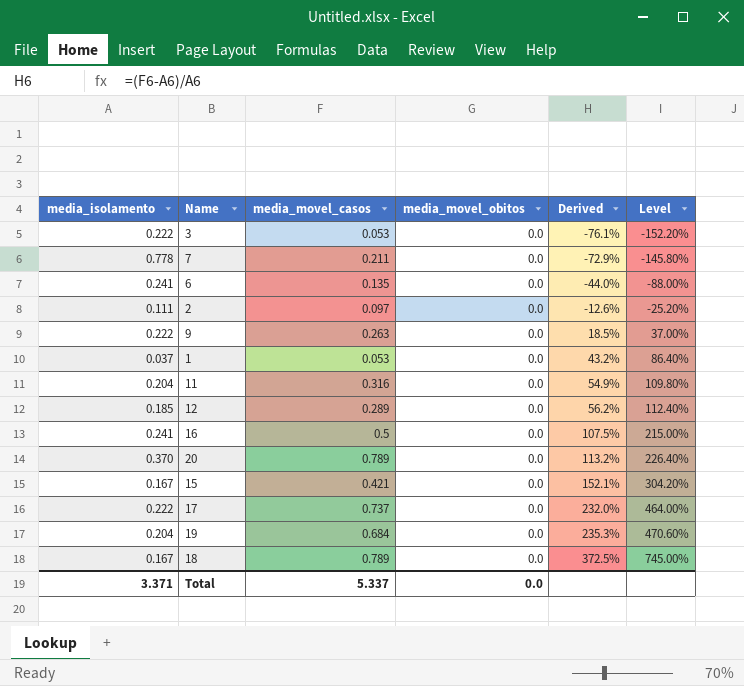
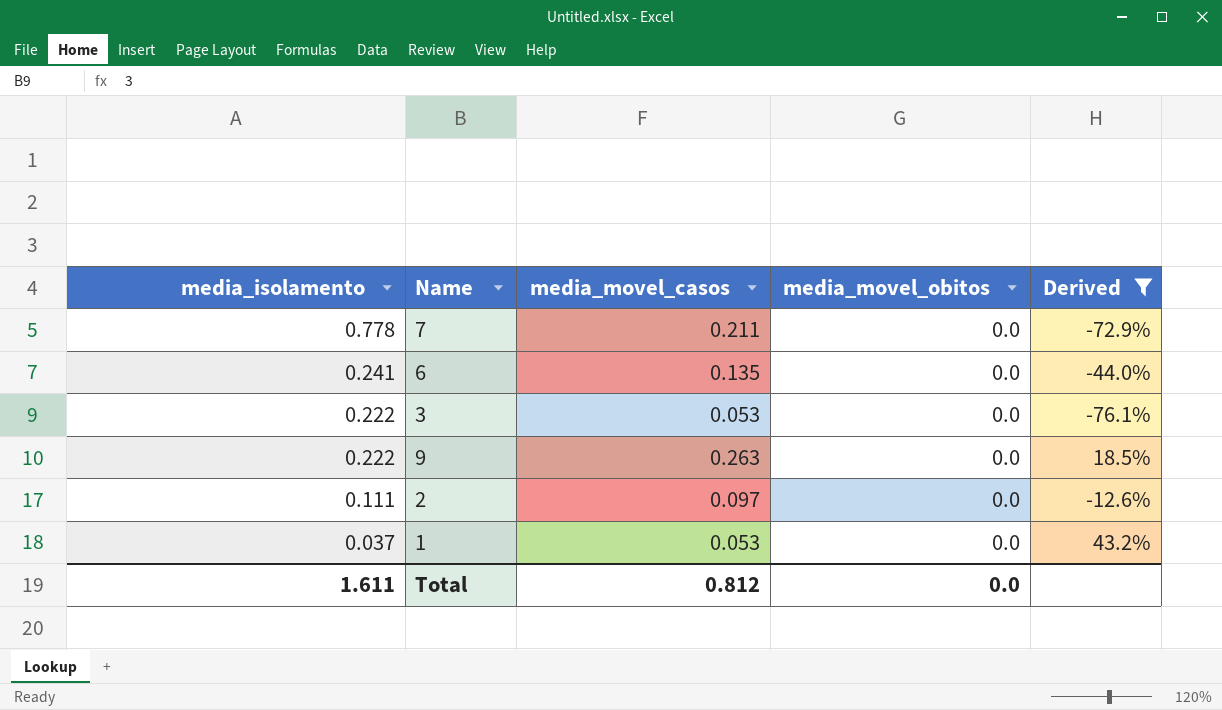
filter: none -> Derived <= 43.2%
row order: Derived ascending -> media_isolamento descending
column Level | formula: [Derived] * 2 -> none
Total | media_isolamento: 3.371 -> 1.611
Total | media_movel_casos: 5.337 -> 0.812

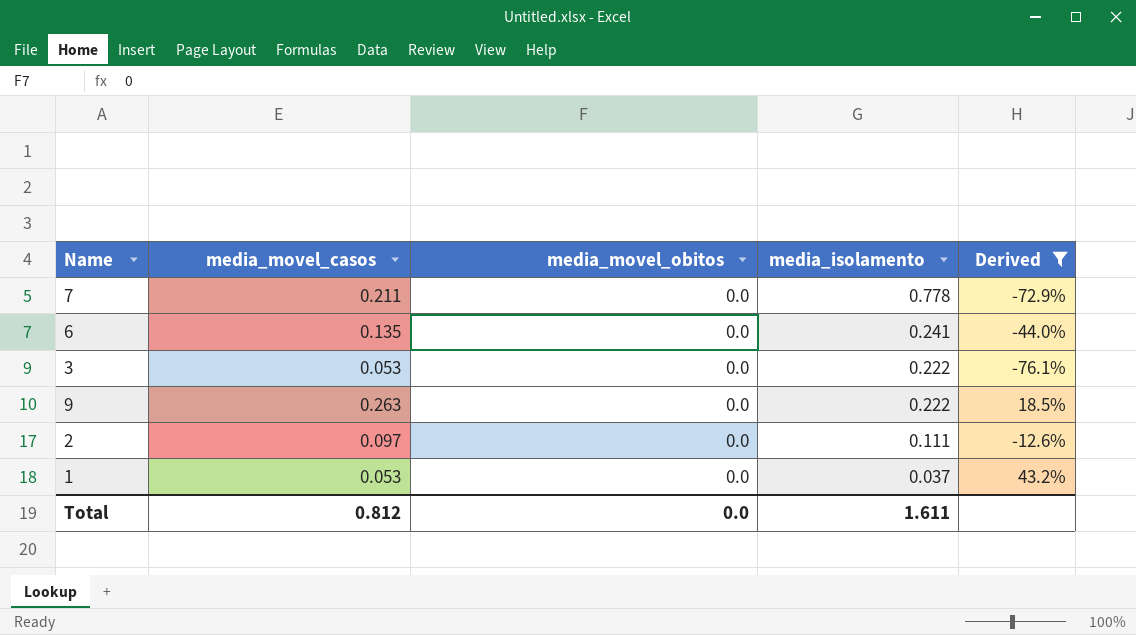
column media_isolamento | position: 1 -> 4

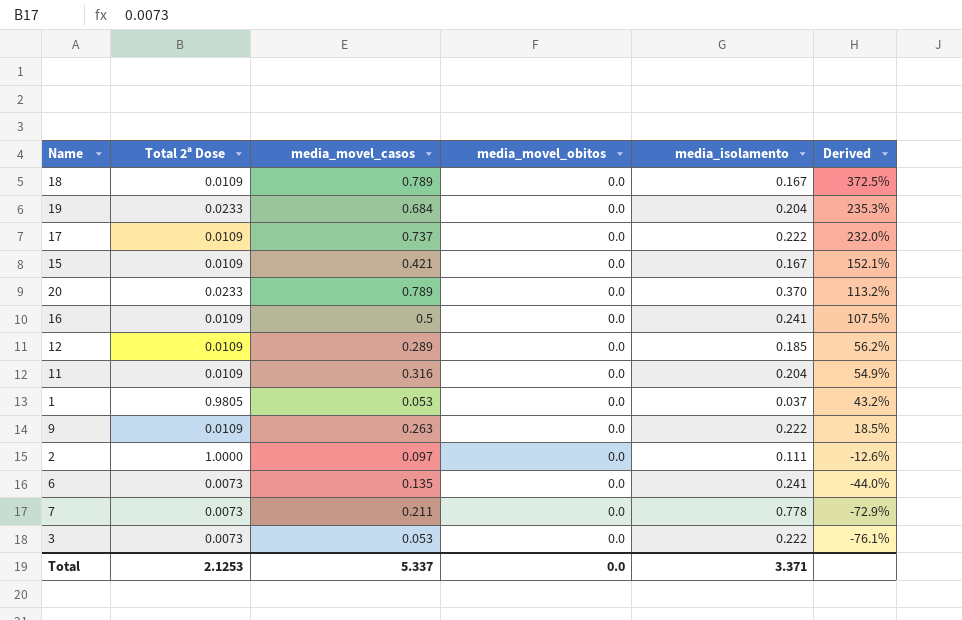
filter: Derived <= 43.2% -> none
row order: media_isolamento descending -> Derived descending
column Total 2ª Dose | position: none -> 2
Total | media_movel_casos: 0.812 -> 5.337
Total | media_isolamento: 1.611 -> 3.371

